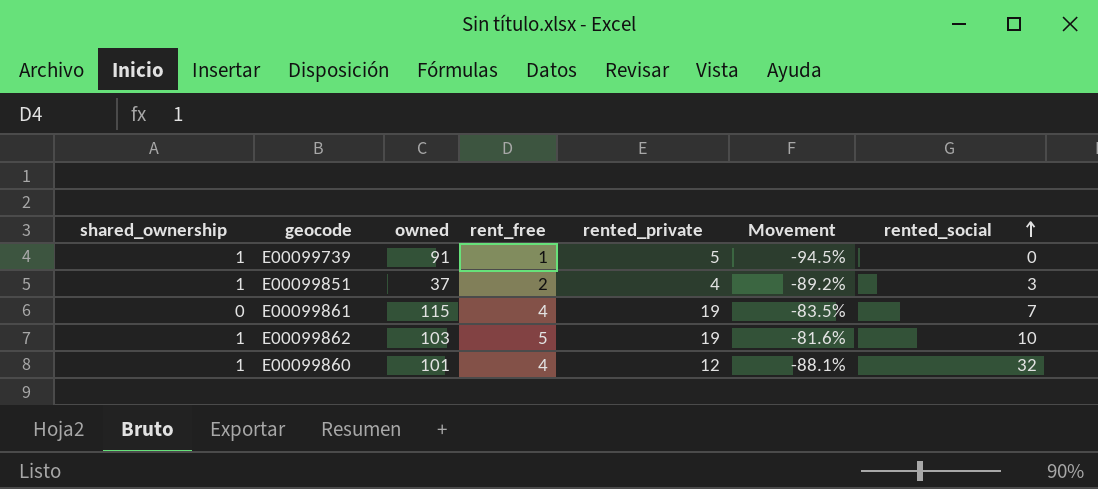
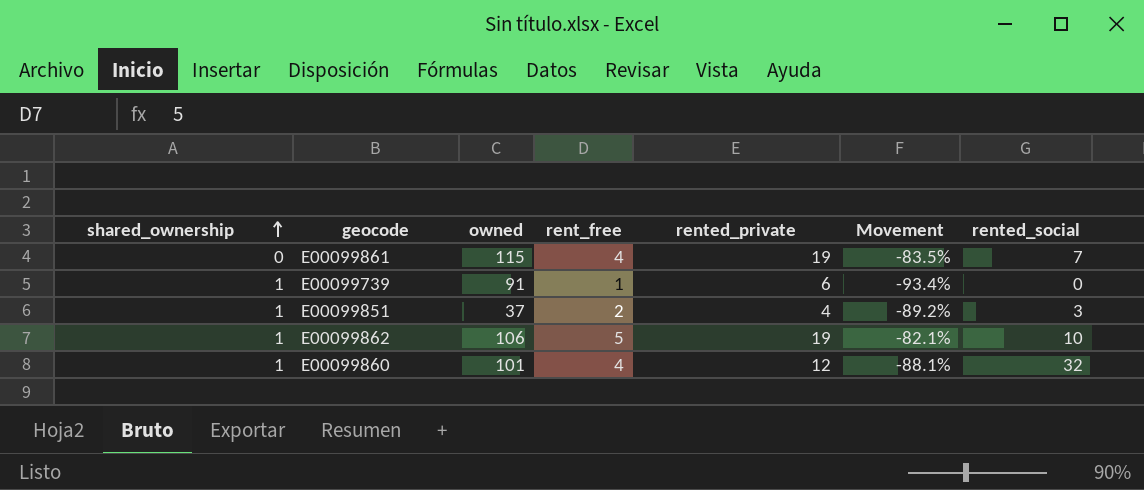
row order: rented_social ascending -> shared_ownership ascending
E00099739 | rented_private: 5 -> 6
E00099739 | Movement: -94.5% -> -93.4%
E00099862 | owned: 103 -> 106
E00099862 | Movement: -81.6% -> -82.1%

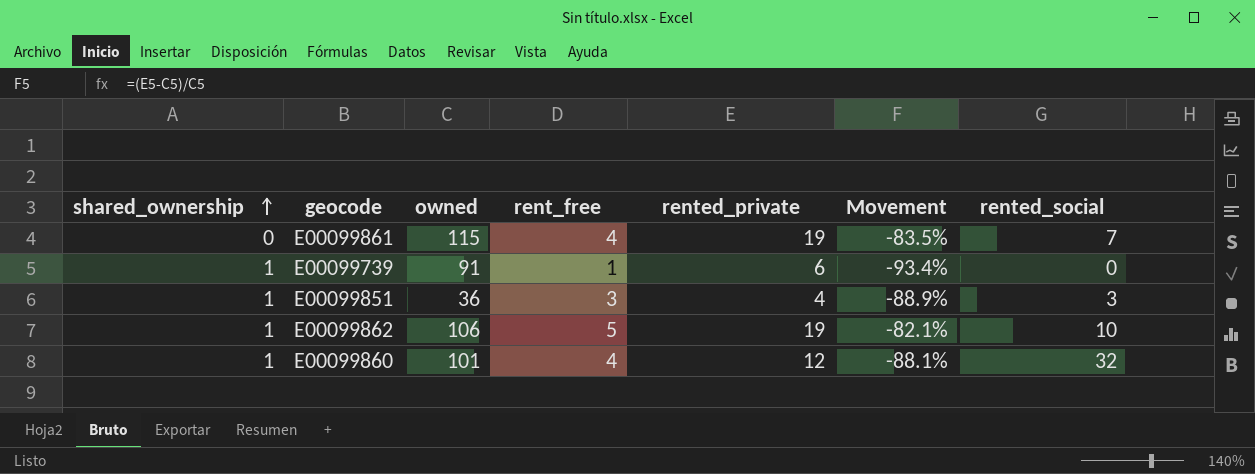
E00099851 | owned: 37 -> 36
E00099851 | rent_free: 2 -> 3
E00099851 | Movement: -89.2% -> -88.9%

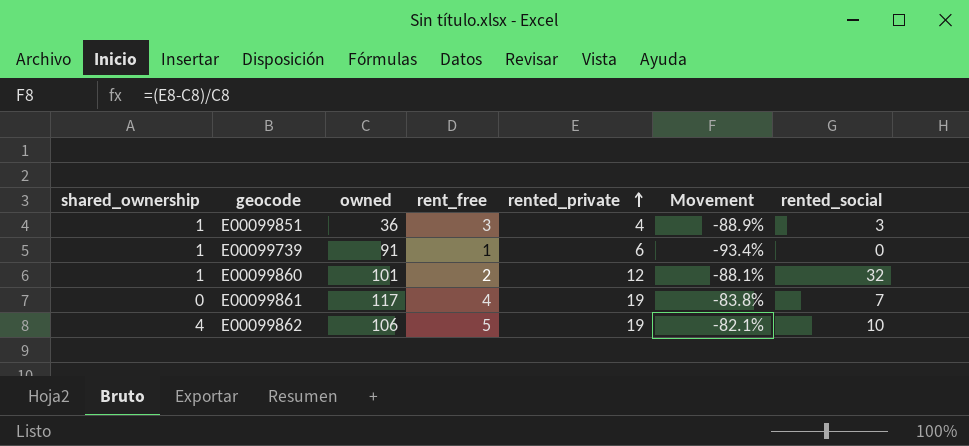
row order: shared_ownership ascending -> rented_private ascending
E00099860 | rent_free: 4 -> 2
E00099861 | owned: 115 -> 117
E00099861 | Movement: -83.5% -> -83.8%
E00099862 | shared_ownership: 1 -> 4

